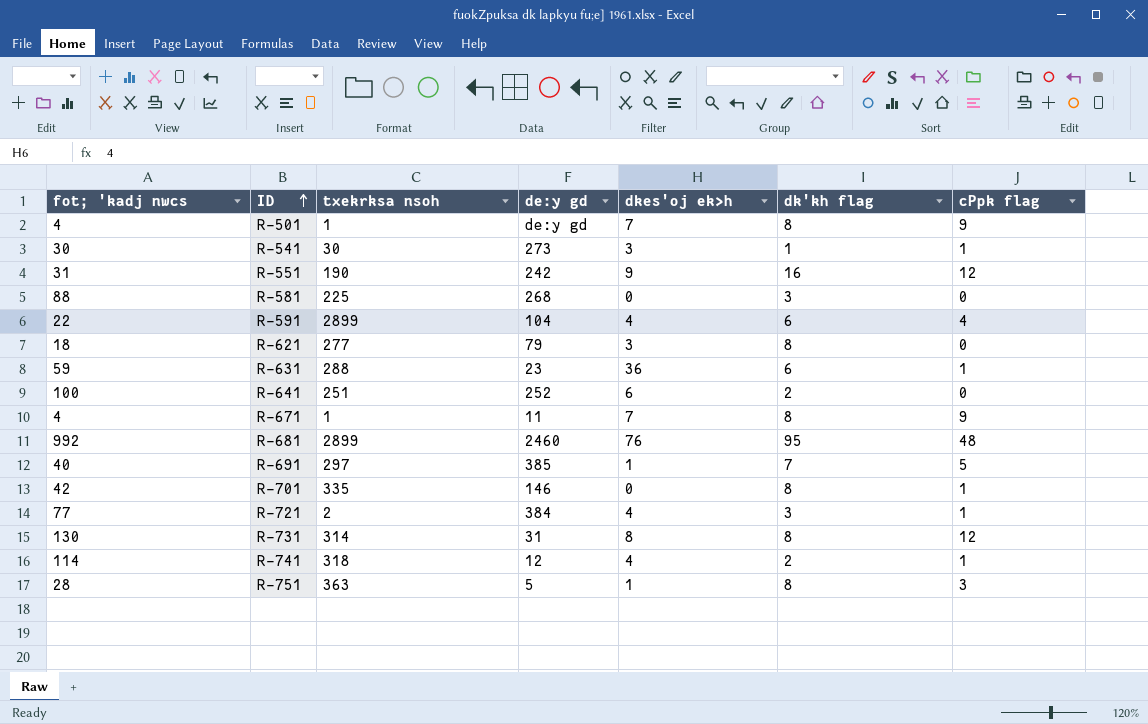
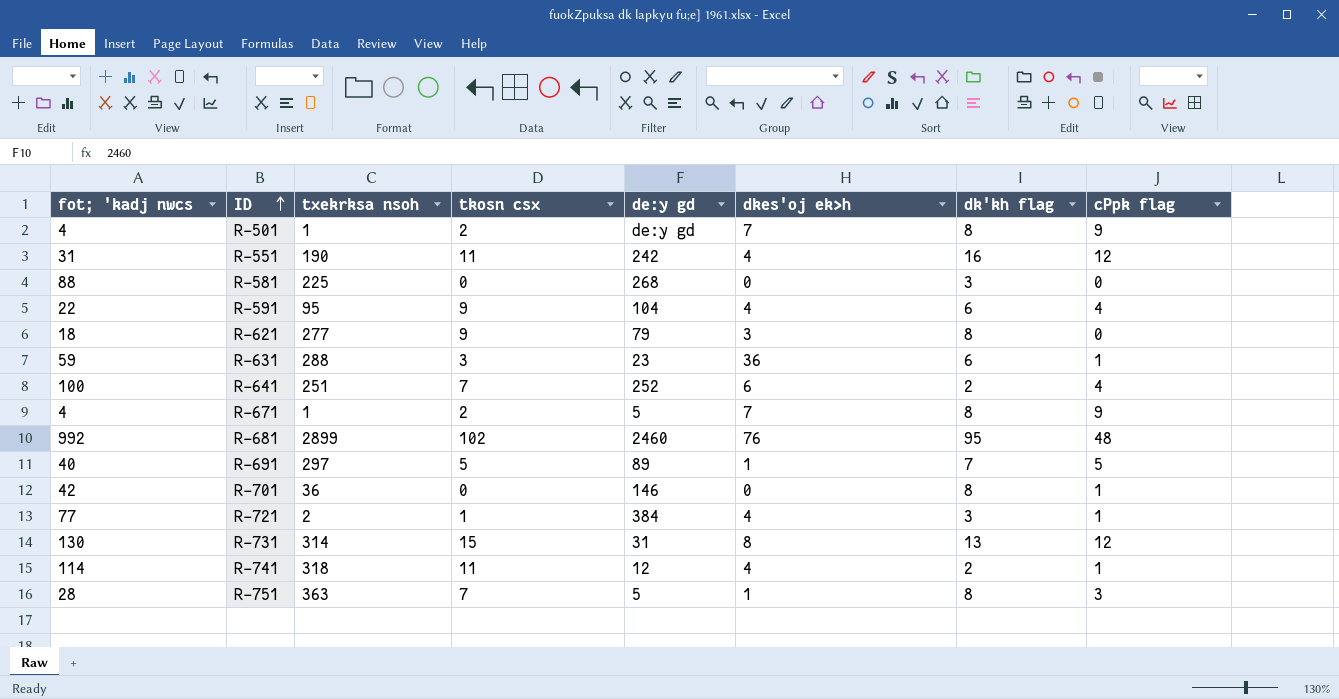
column tkosn csx | position: none -> 4
row R-541: 30 | 30 | 273 | 3 | 1 | 1 -> none
R-551 | dkes'oj ek>h: 9 -> 4
R-591 | txekrksa nsoh: 2899 -> 95
R-641 | cPpk flag: 0 -> 4
R-671 | de:y gd: 11 -> 5
R-691 | de:y gd: 385 -> 89
R-701 | txekrksa nsoh: 335 -> 36
R-731 | dk'kh flag: 8 -> 13

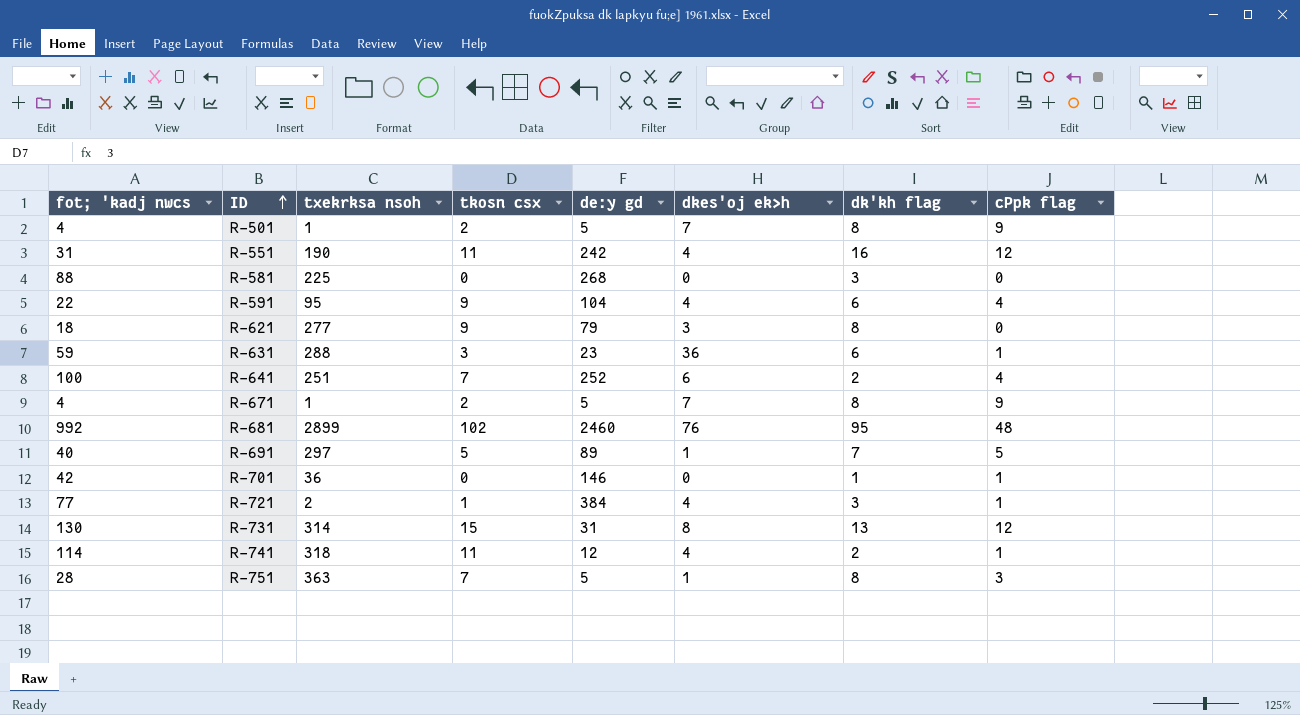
R-501 | de:y gd: de:y gd -> 5
R-701 | dk'kh flag: 8 -> 1

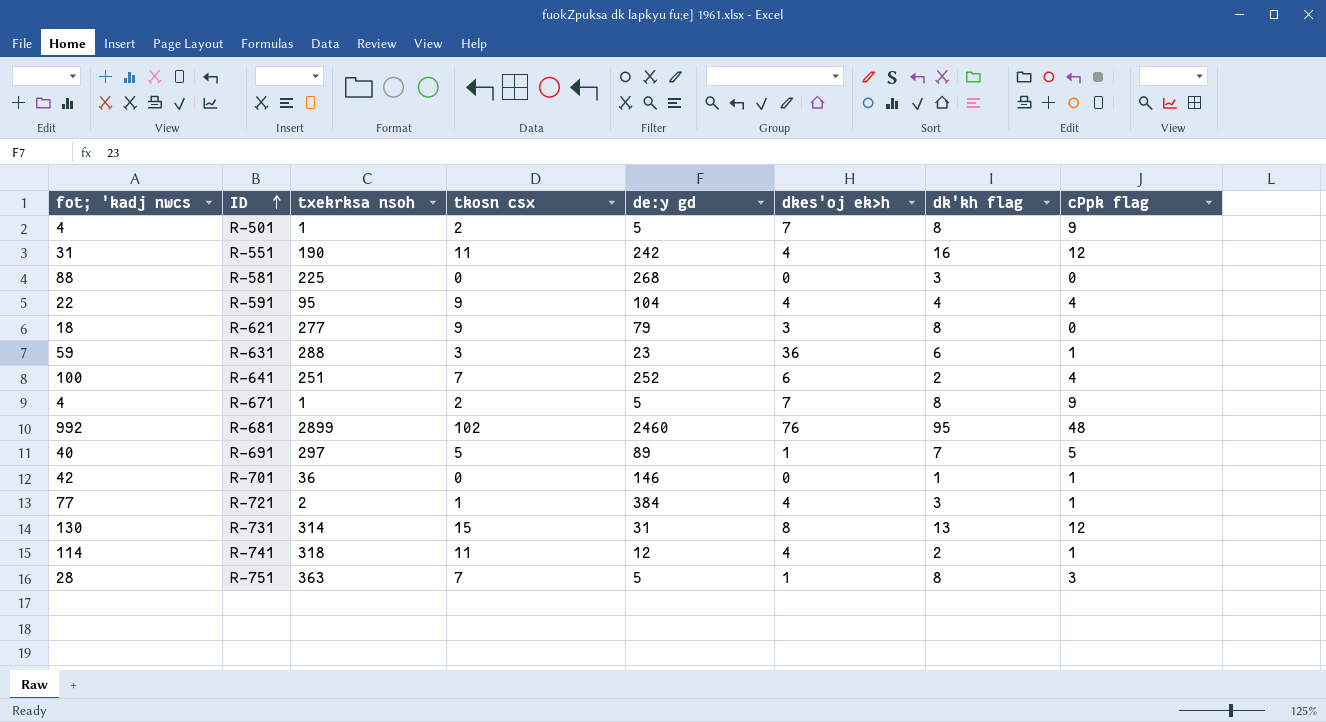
R-591 | dk'kh flag: 6 -> 4

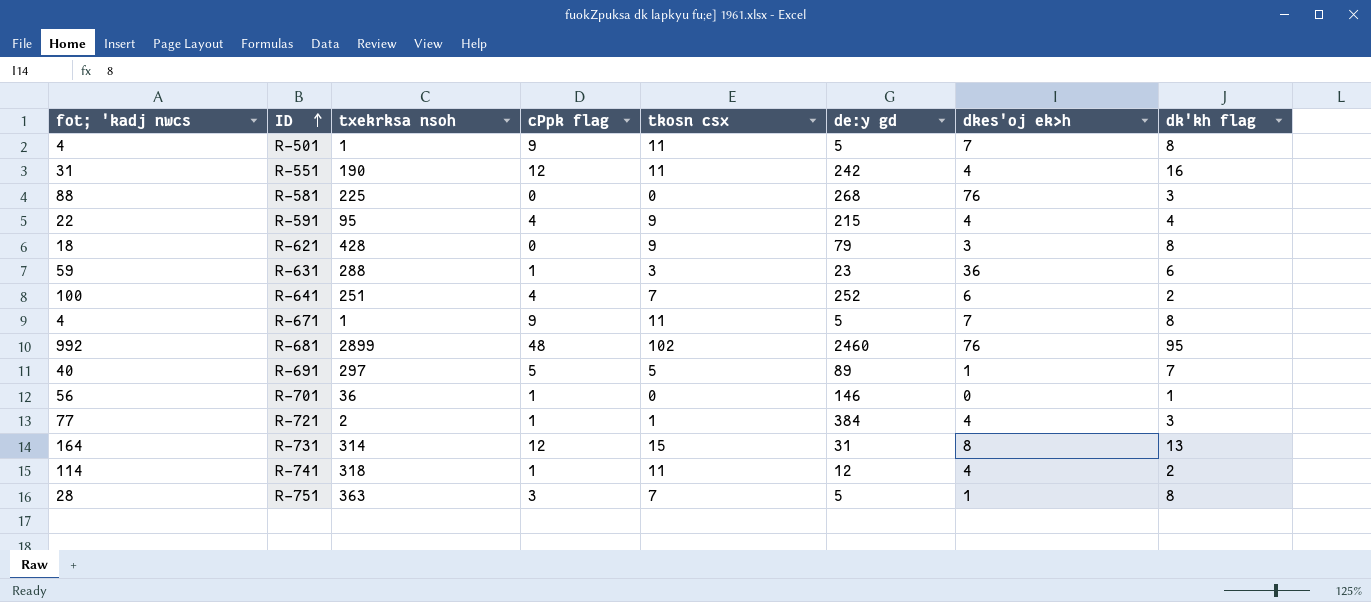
column cPpk flag | position: 8 -> 4
R-501 | tkosn csx: 2 -> 11
R-581 | dkes'oj ek>h: 0 -> 76
R-591 | de:y gd: 104 -> 215
R-621 | txekrksa nsoh: 277 -> 428
R-671 | tkosn csx: 2 -> 11
R-701 | fot; 'kadj nwcs: 42 -> 56
R-731 | fot; 'kadj nwcs: 130 -> 164

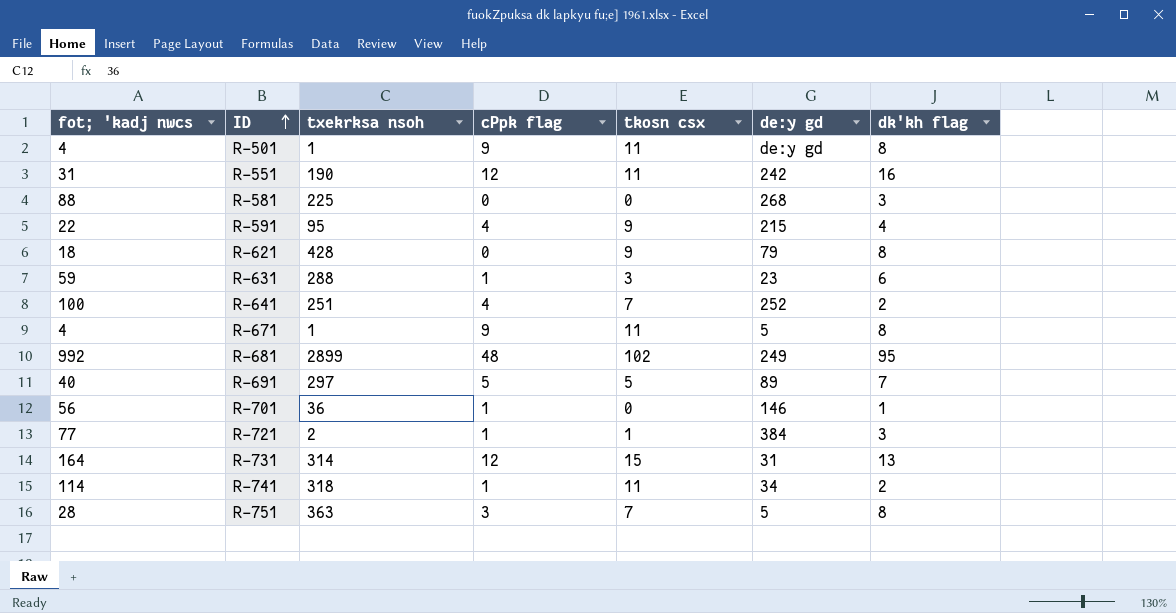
column dkes'oj ek>h | position: 7 -> none
R-501 | de:y gd: 5 -> de:y gd
R-681 | de:y gd: 2460 -> 249
R-741 | de:y gd: 12 -> 34

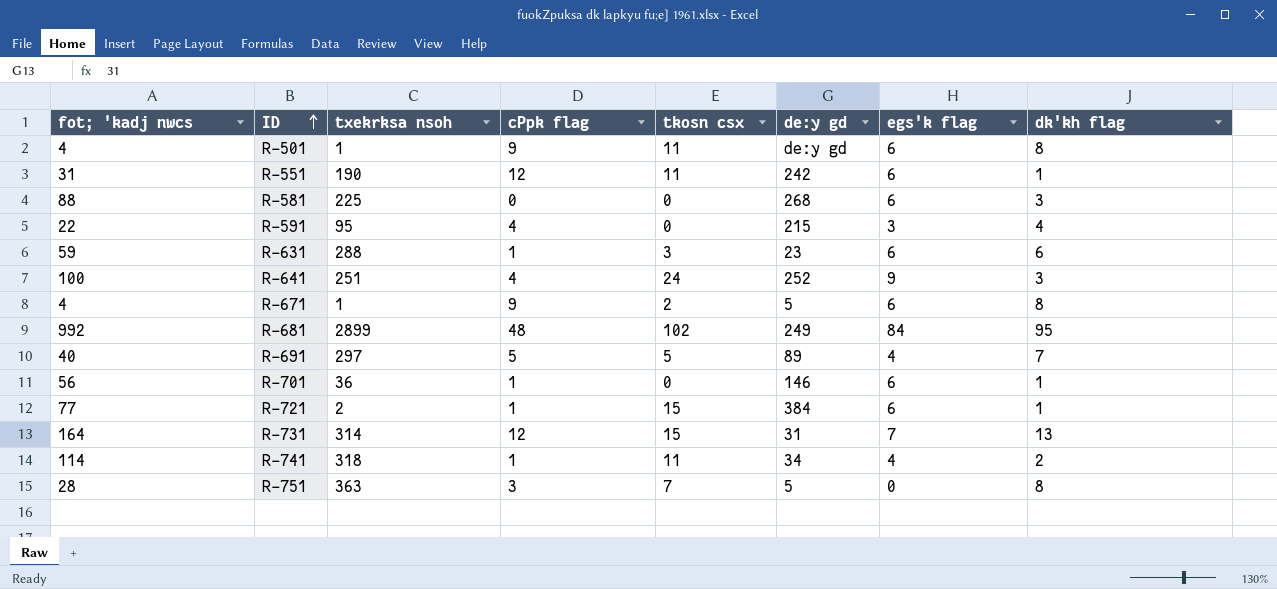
column egs'k flag | position: none -> 7
row R-621: 18 | 428 | 0 | 9 | 79 | 8 -> none
R-551 | dk'kh flag: 16 -> 1
R-591 | tkosn csx: 9 -> 0
R-641 | tkosn csx: 7 -> 24
R-641 | dk'kh flag: 2 -> 3
R-671 | tkosn csx: 11 -> 2
R-721 | tkosn csx: 1 -> 15
R-721 | dk'kh flag: 3 -> 1

